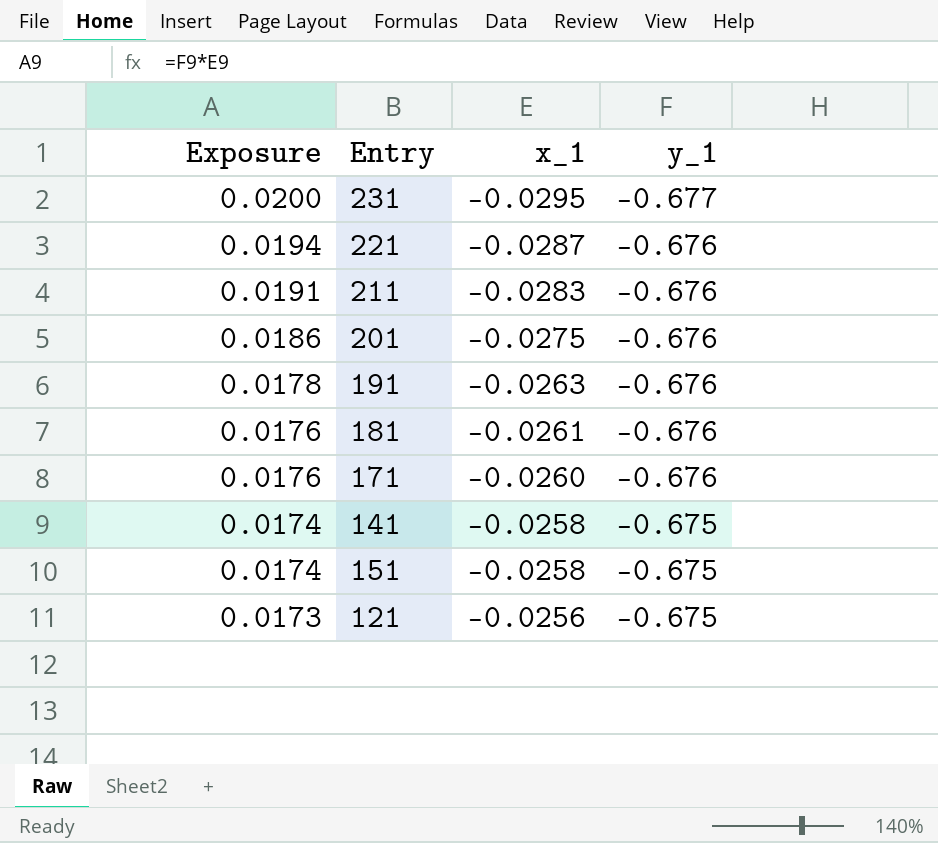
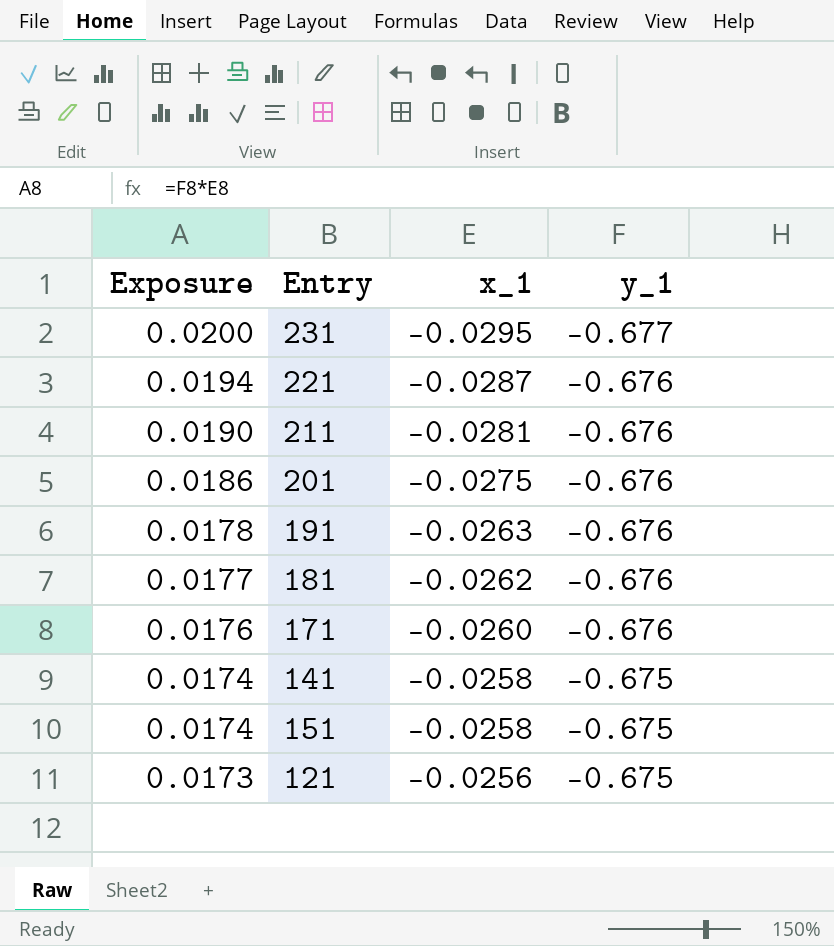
211 | Exposure: 0.0191 -> 0.0190
211 | x_1: -0.0283 -> -0.0281
181 | Exposure: 0.0176 -> 0.0177
181 | x_1: -0.0261 -> -0.0262

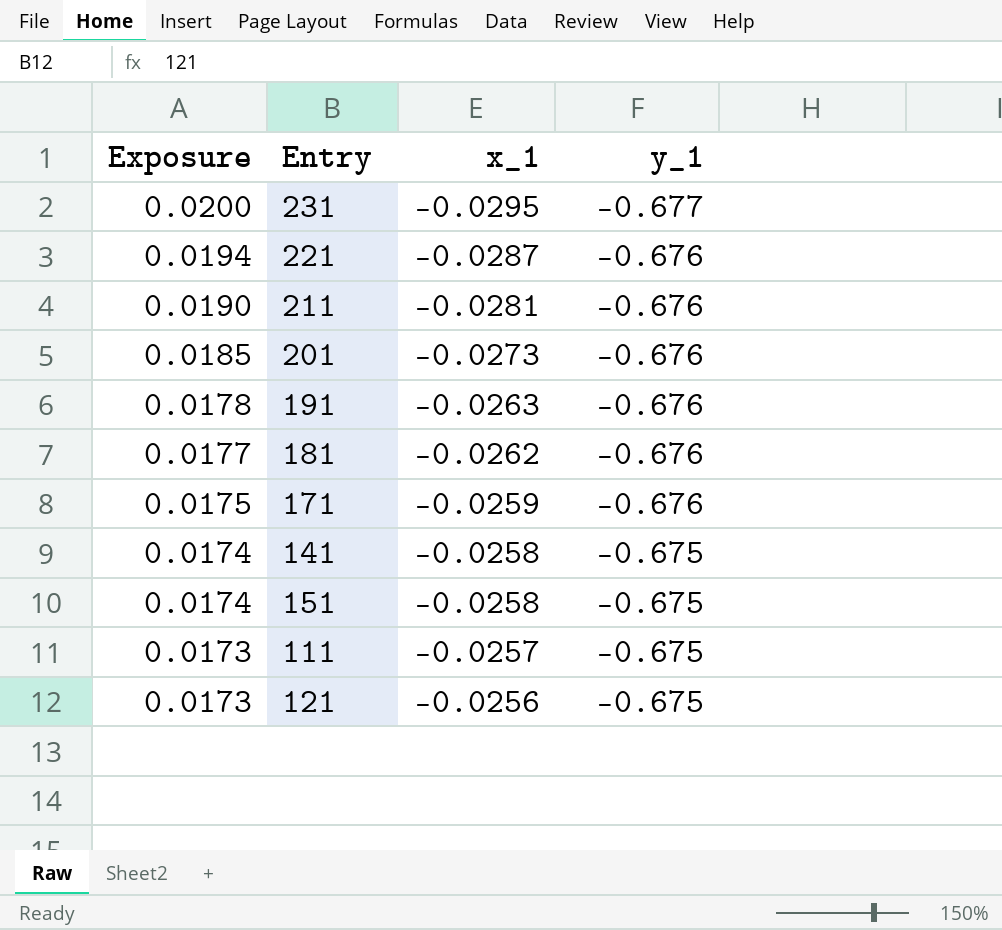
201 | Exposure: 0.0186 -> 0.0185
201 | x_1: -0.0275 -> -0.0273
171 | Exposure: 0.0176 -> 0.0175
171 | x_1: -0.0260 -> -0.0259
row 111: none -> 0.0173 | -0.0257 | -0.675

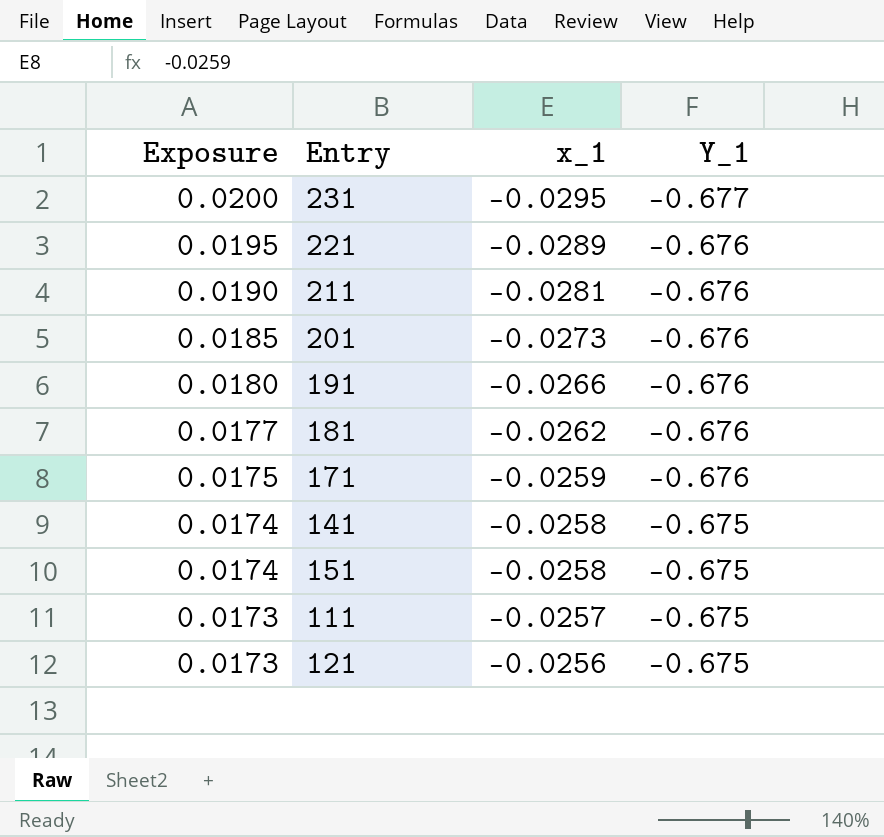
column name: y_1 -> Y_1
221 | Exposure: 0.0194 -> 0.0195
221 | x_1: -0.0287 -> -0.0289
191 | Exposure: 0.0178 -> 0.0180
191 | x_1: -0.0263 -> -0.0266

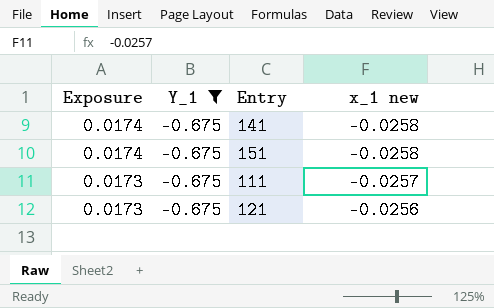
filter: none -> Y_1 = -0.675
column Y_1 | position: 4 -> 2
column name: x_1 -> x_1 new

